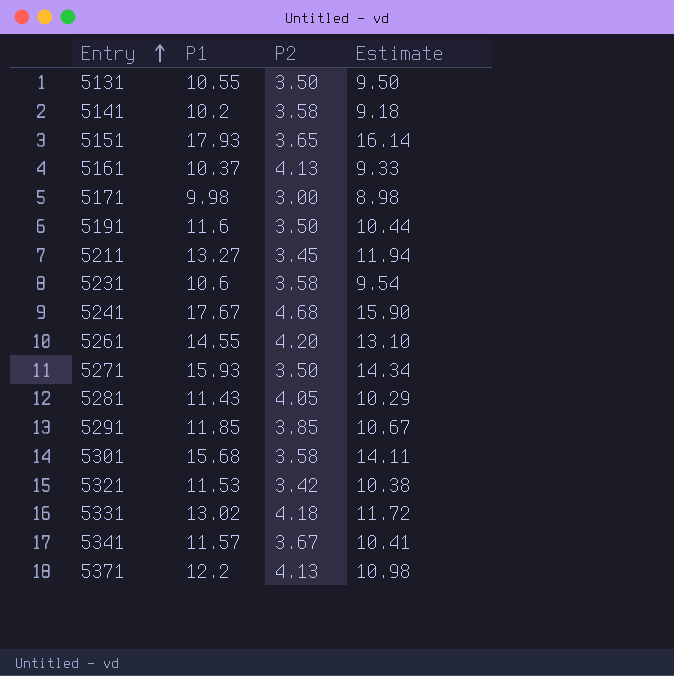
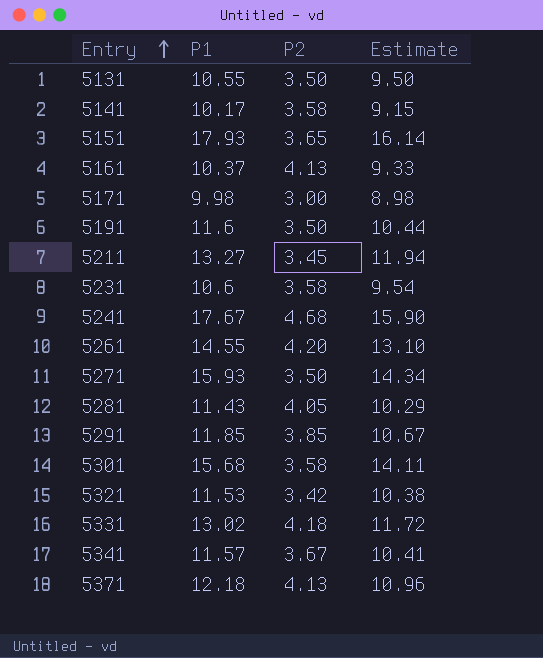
5141 | P1: 10.2 -> 10.17
5141 | Estimate: 9.18 -> 9.15
5371 | P1: 12.2 -> 12.18
5371 | Estimate: 10.98 -> 10.96

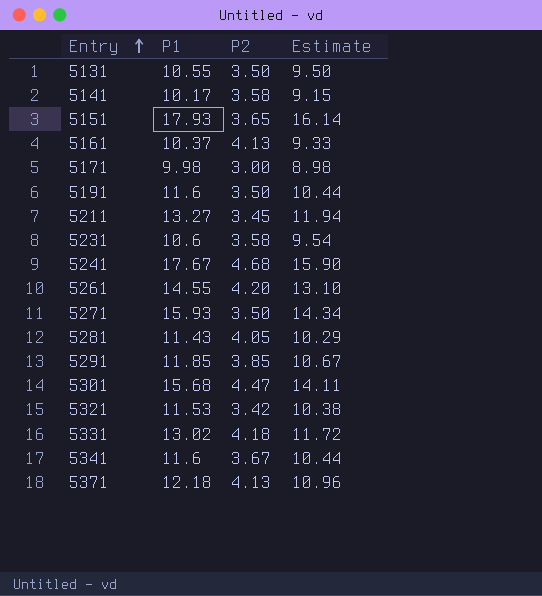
5301 | P2: 3.58 -> 4.47
5341 | P1: 11.57 -> 11.6
5341 | Estimate: 10.41 -> 10.44

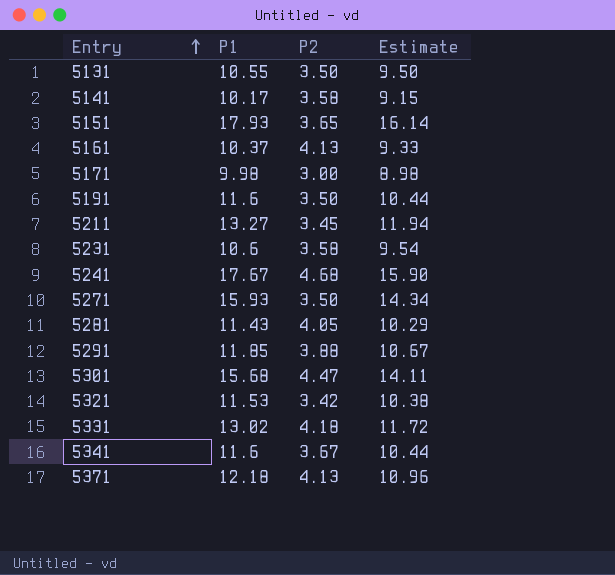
row 5261: 14.55 | 4.20 | 13.10 -> none
5291 | P2: 3.85 -> 3.88

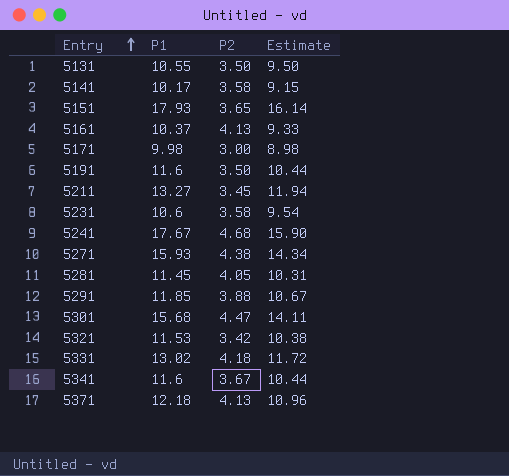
5271 | P2: 3.50 -> 4.38
5281 | P1: 11.43 -> 11.45
5281 | Estimate: 10.29 -> 10.31

